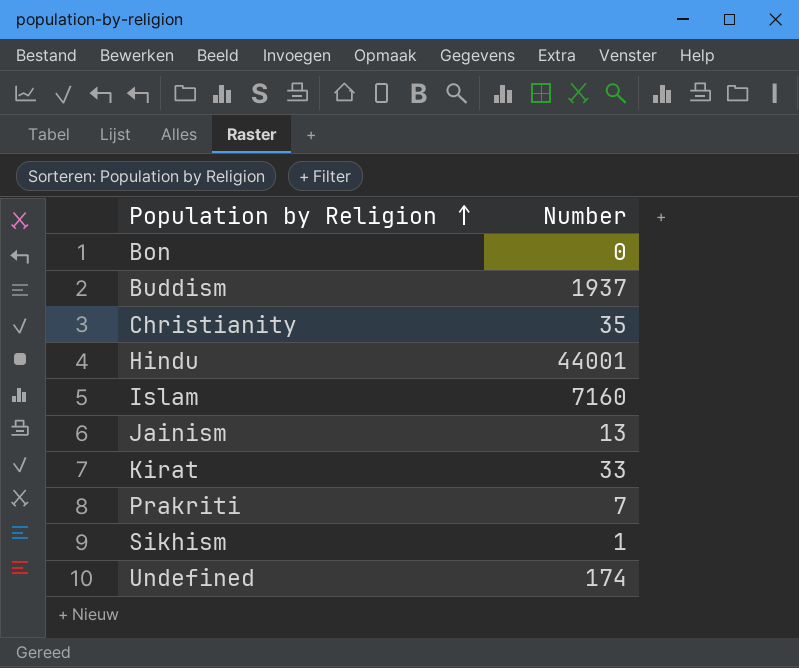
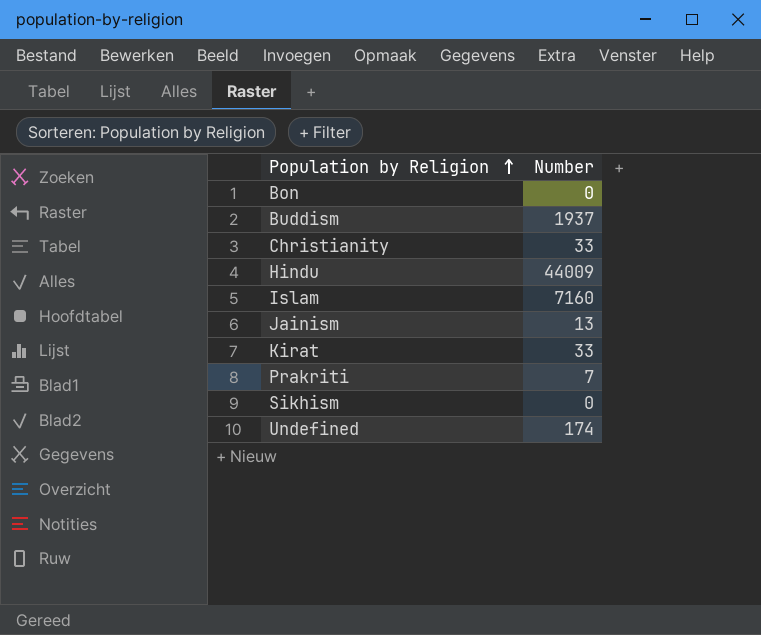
Christianity | Number: 35 -> 33
Hindu | Number: 44001 -> 44009
Sikhism | Number: 1 -> 0

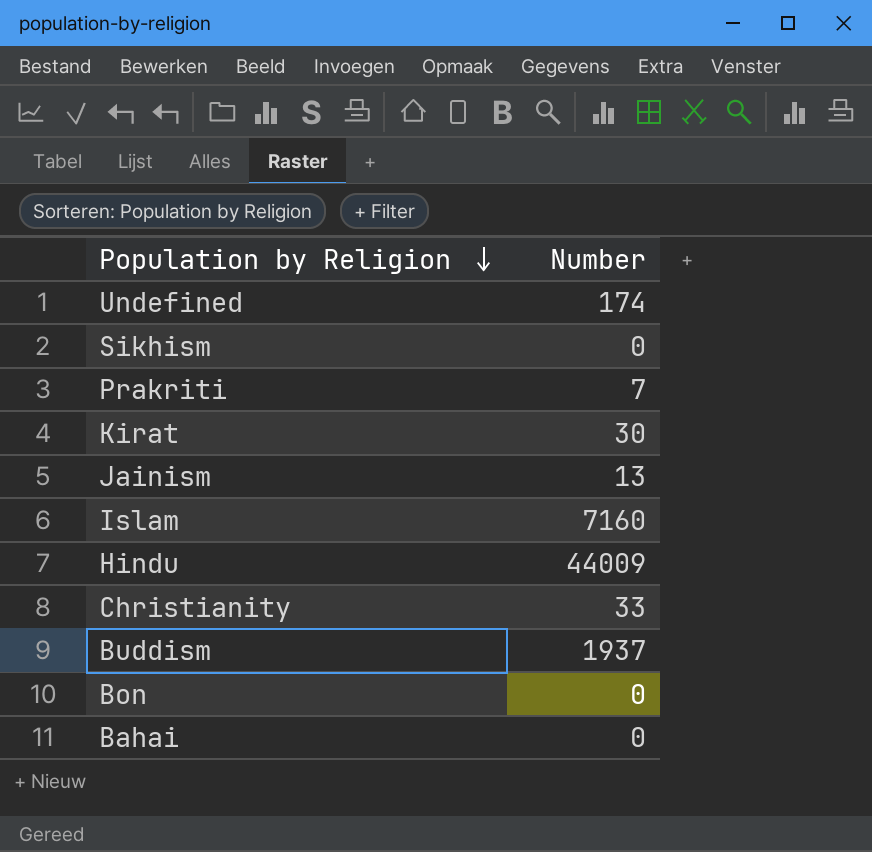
row order: Population by Religion ascending -> Population by Religion descending
Kirat | Number: 33 -> 30
row Bahai: none -> 0

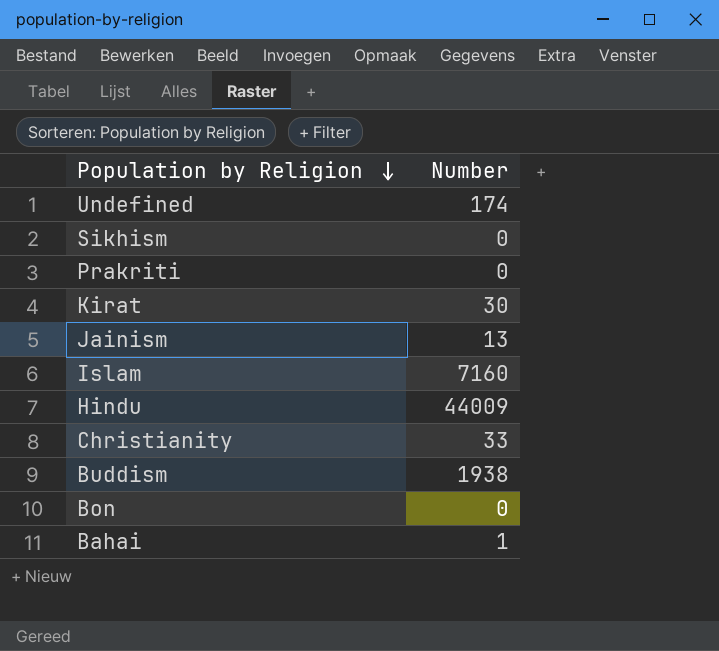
Prakriti | Number: 7 -> 0
Buddism | Number: 1937 -> 1938
Bahai | Number: 0 -> 1

